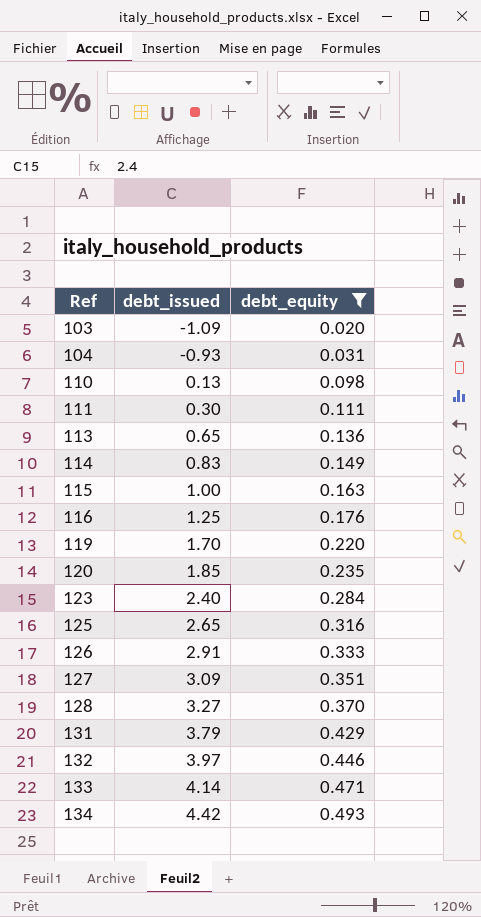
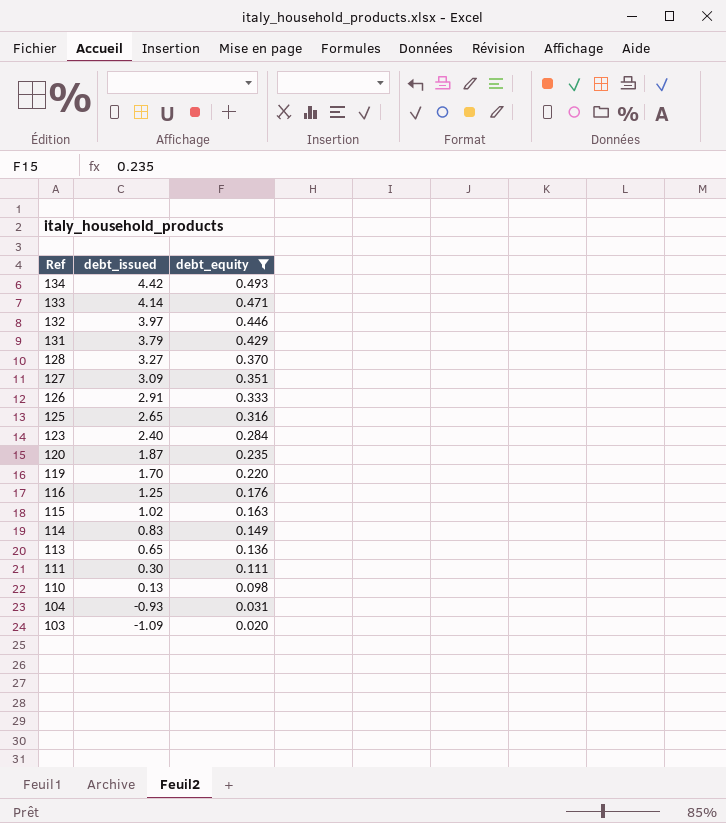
row order: Ref ascending -> Ref descending
120 | debt_issued: 1.85 -> 1.87
115 | debt_issued: 1.00 -> 1.02

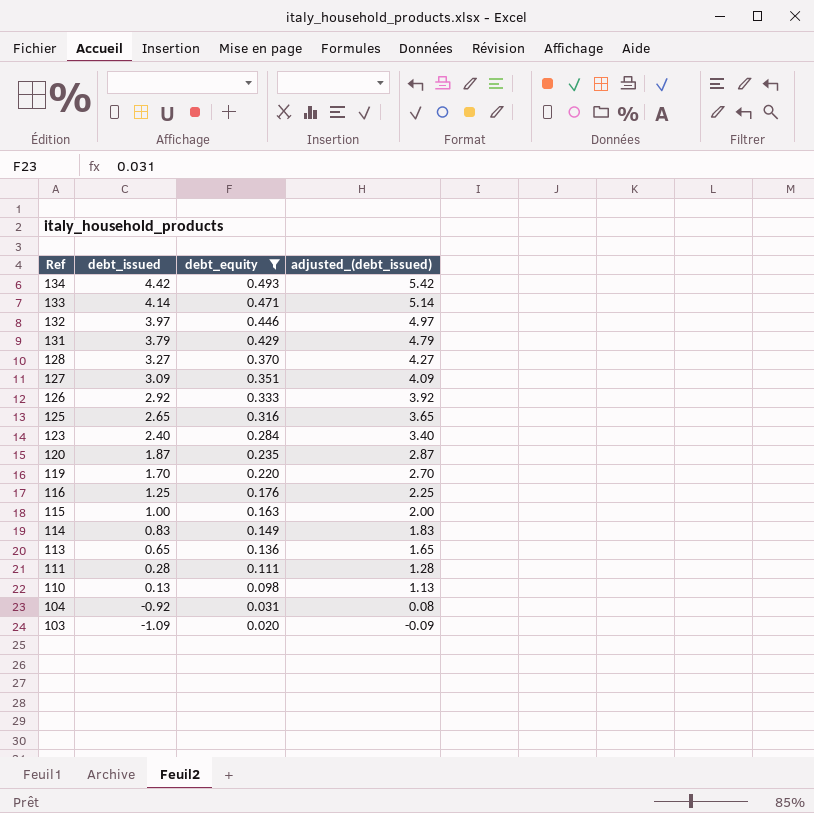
column adjusted_(debt_issued) | formula: none -> [debt_issued] + 1
126 | debt_issued: 2.91 -> 2.92
115 | debt_issued: 1.02 -> 1.00
111 | debt_issued: 0.30 -> 0.28
104 | debt_issued: -0.93 -> -0.92

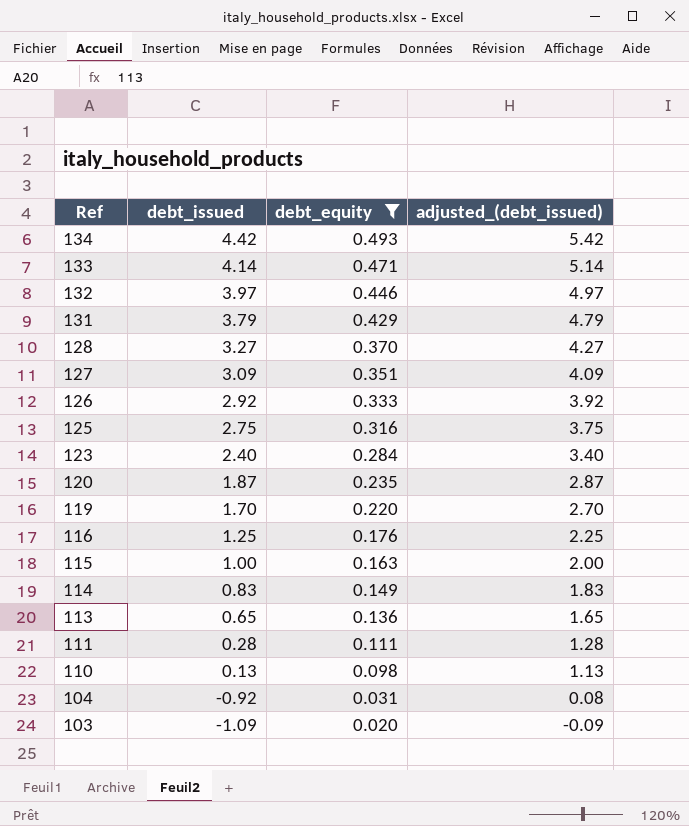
125 | debt_issued: 2.65 -> 2.75
125 | adjusted_(debt_issued): 3.65 -> 3.75

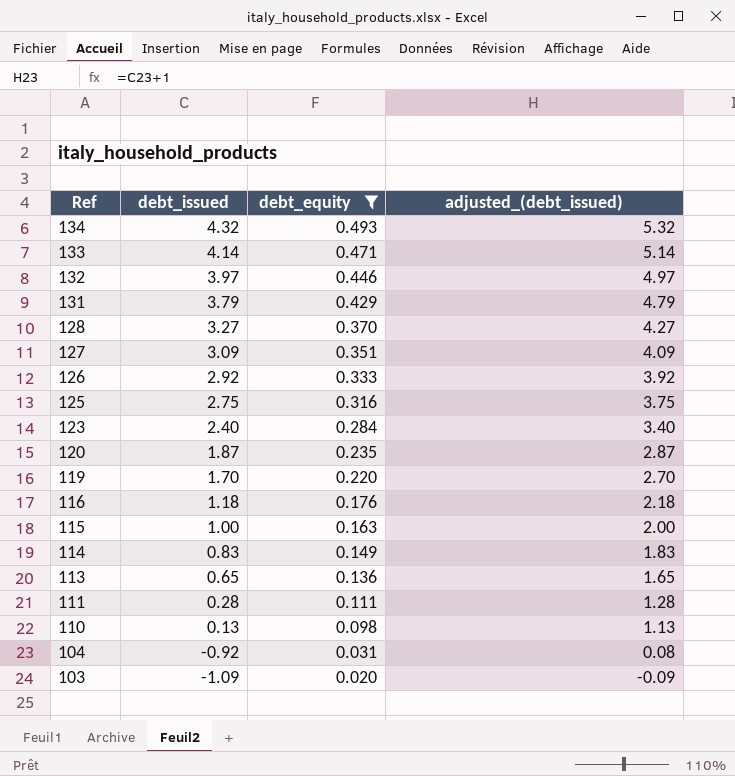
134 | debt_issued: 4.42 -> 4.32
134 | adjusted_(debt_issued): 5.42 -> 5.32
116 | debt_issued: 1.25 -> 1.18
116 | adjusted_(debt_issued): 2.25 -> 2.18

